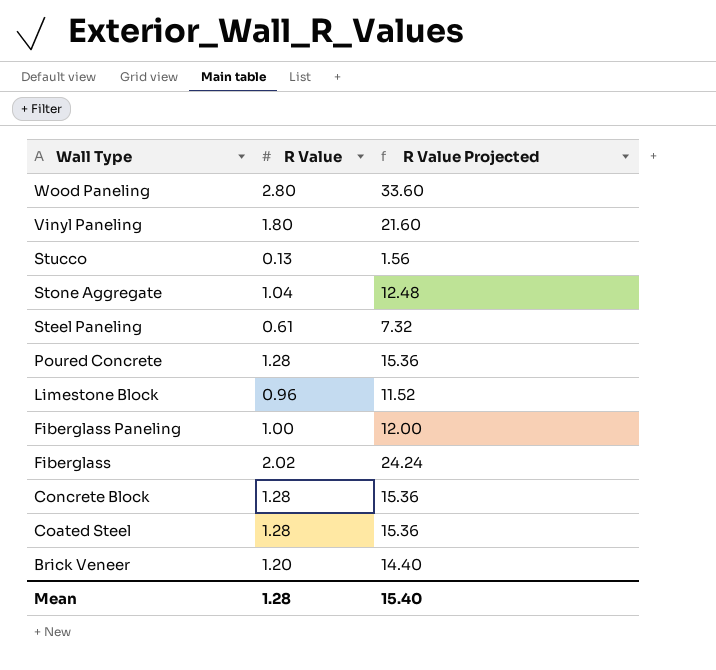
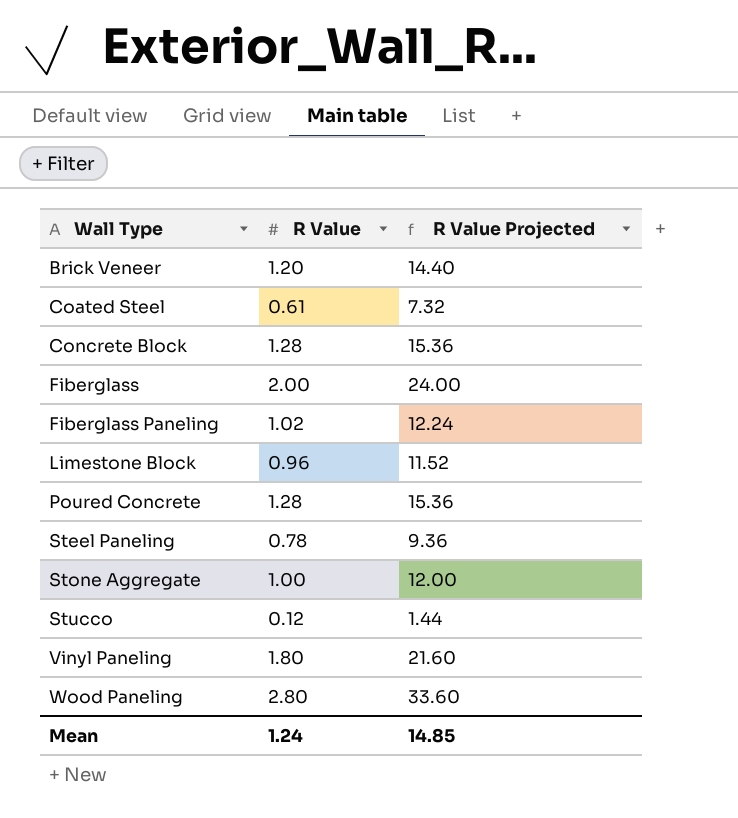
row order: Wall Type descending -> Wall Type ascending
Coated Steel | R Value: 1.28 -> 0.61
Coated Steel | R Value Projected: 15.36 -> 7.32
Fiberglass | R Value: 2.02 -> 2.00
Fiberglass | R Value Projected: 24.24 -> 24.00
Fiberglass Paneling | R Value: 1.00 -> 1.02
Fiberglass Paneling | R Value Projected: 12.00 -> 12.24
Steel Paneling | R Value: 0.61 -> 0.78
Steel Paneling | R Value Projected: 7.32 -> 9.36
Stone Aggregate | R Value: 1.04 -> 1.00
Stone Aggregate | R Value Projected: 12.48 -> 12.00
Stucco | R Value: 0.13 -> 0.12
Stucco | R Value Projected: 1.56 -> 1.44
Mean | R Value: 1.28 -> 1.24
Mean | R Value Projected: 15.40 -> 14.85

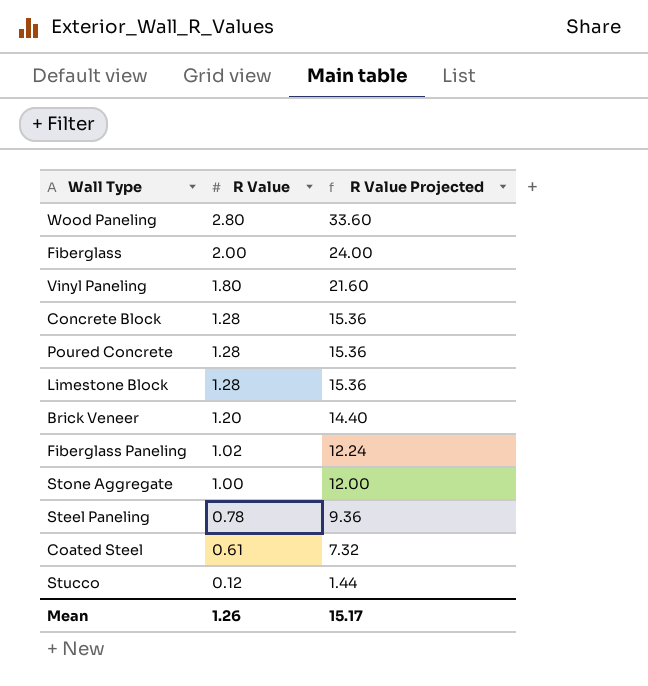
row order: Wall Type ascending -> R Value descending
Limestone Block | R Value: 0.96 -> 1.28
Limestone Block | R Value Projected: 11.52 -> 15.36
Mean | R Value: 1.24 -> 1.26
Mean | R Value Projected: 14.85 -> 15.17

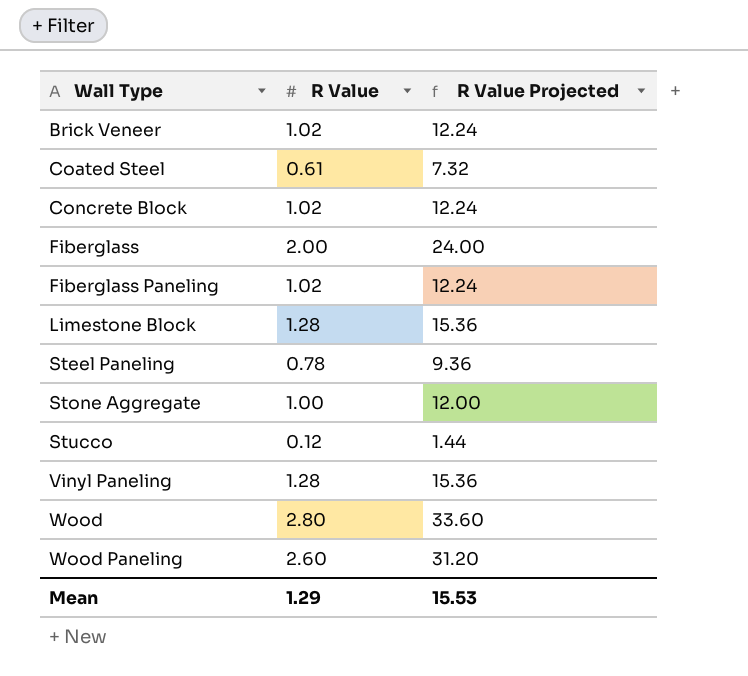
row order: R Value descending -> Wall Type ascending
row Poured Concrete: 1.28 | 15.36 -> none
Brick Veneer | R Value: 1.20 -> 1.02
Brick Veneer | R Value Projected: 14.40 -> 12.24
Concrete Block | R Value: 1.28 -> 1.02
Concrete Block | R Value Projected: 15.36 -> 12.24
Vinyl Paneling | R Value: 1.80 -> 1.28
Vinyl Paneling | R Value Projected: 21.60 -> 15.36
row Wood: none -> 2.80 | 33.60
Wood Paneling | R Value: 2.80 -> 2.60
Wood Paneling | R Value Projected: 33.60 -> 31.20
Mean | R Value: 1.26 -> 1.29
Mean | R Value Projected: 15.17 -> 15.53

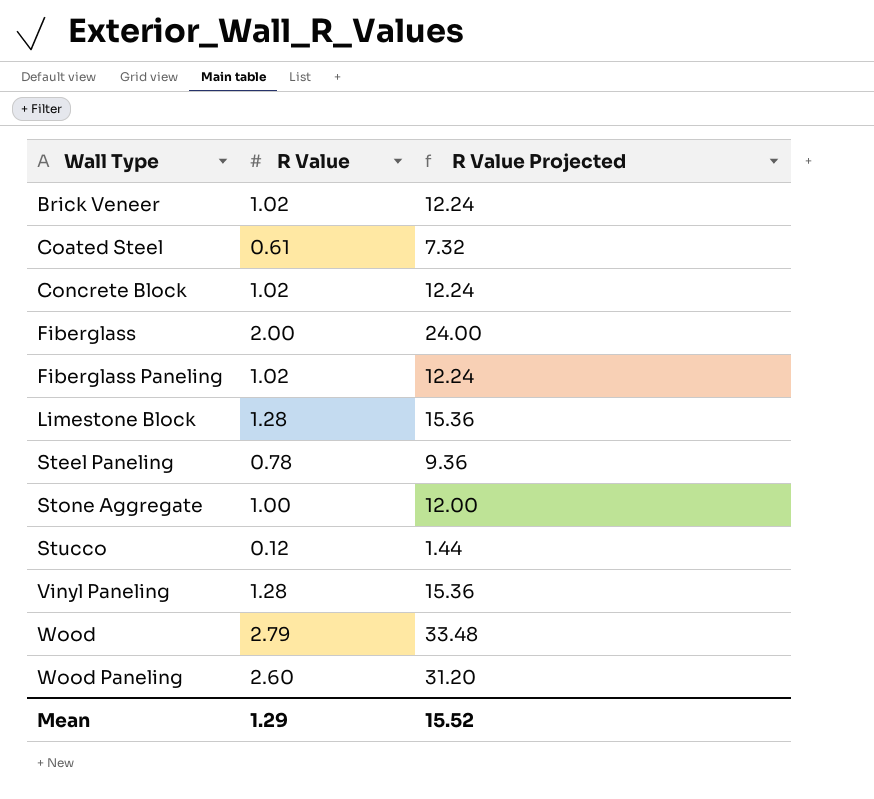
Wood | R Value: 2.80 -> 2.79
Wood | R Value Projected: 33.60 -> 33.48
Mean | R Value Projected: 15.53 -> 15.52

